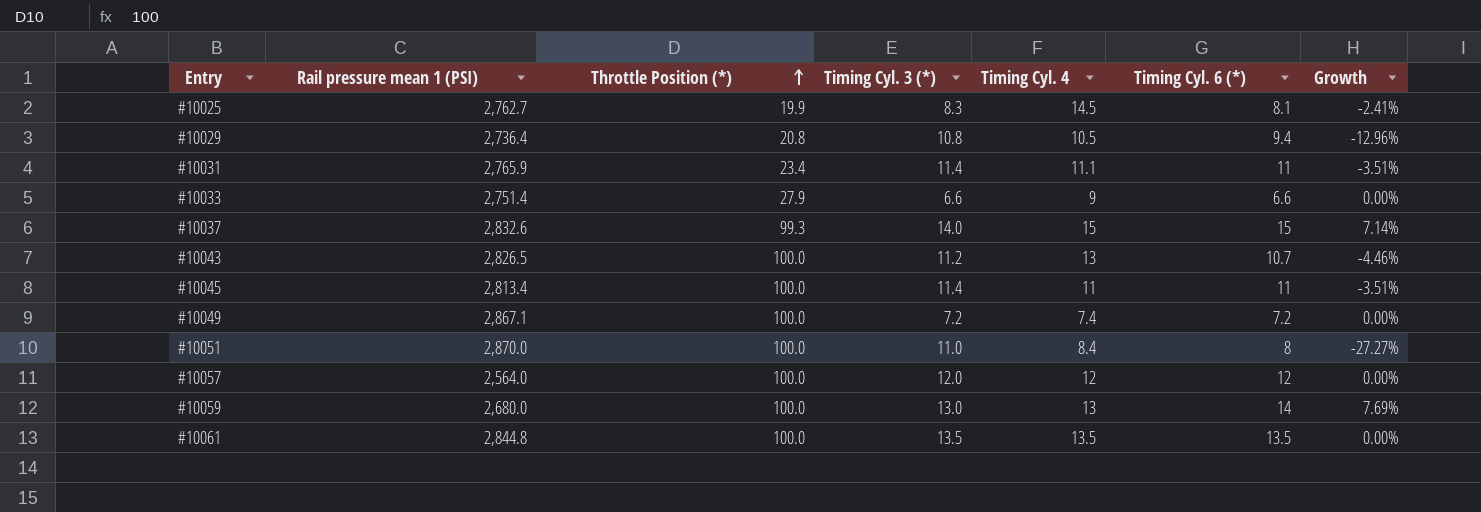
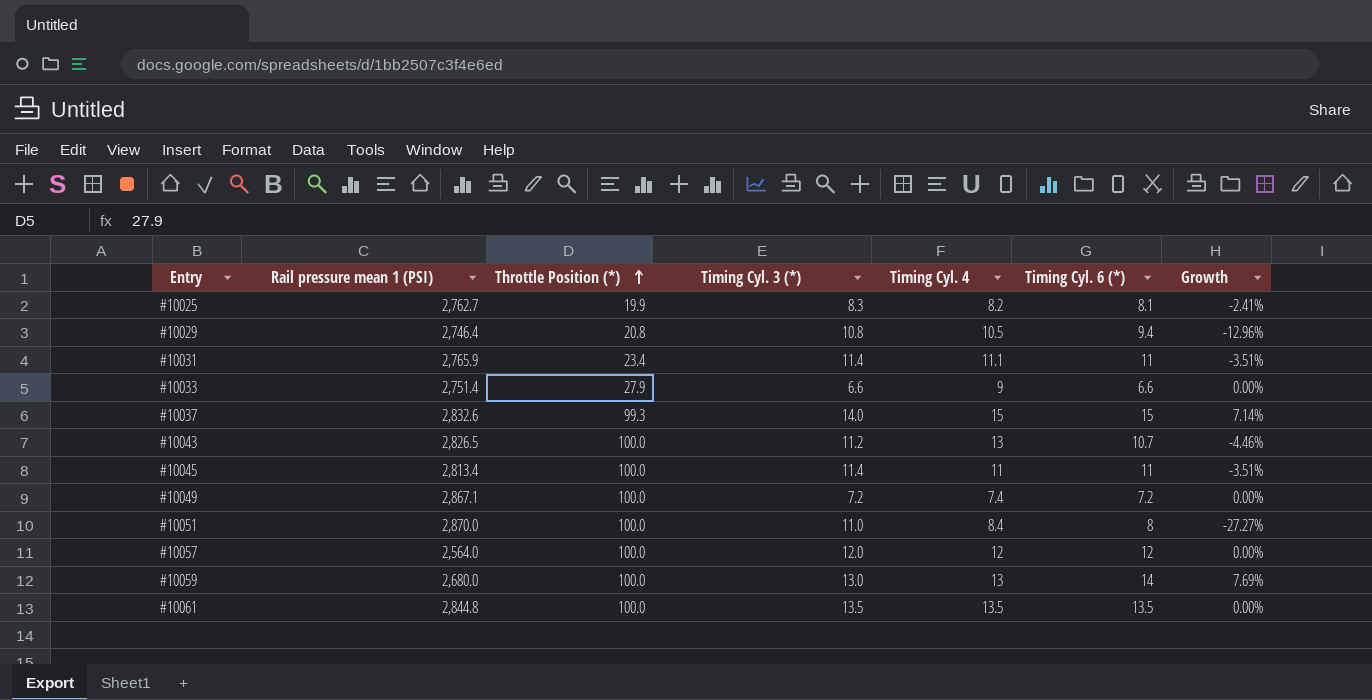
#10025 | Timing Cyl. 4: 14.5 -> 8.2
#10029 | Rail pressure mean 1 (PSI): 2,736.4 -> 2,746.4

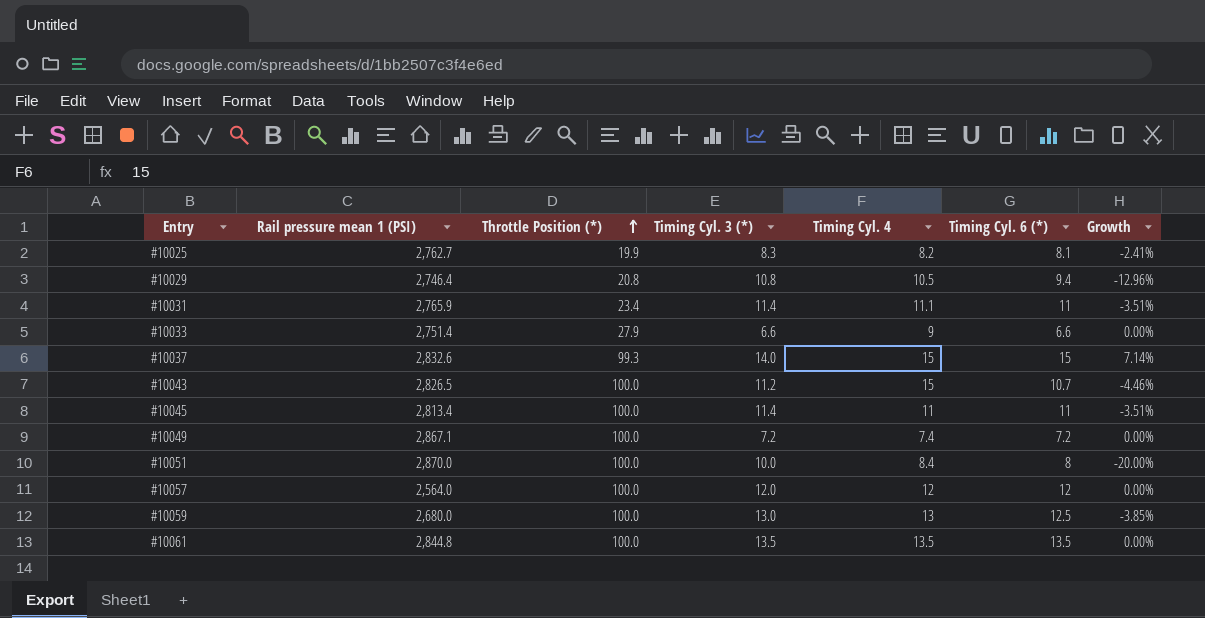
#10043 | Timing Cyl. 4: 13 -> 15
#10051 | Timing Cyl. 3 (*): 11.0 -> 10.0
#10051 | Growth: -27.27% -> -20.00%
#10059 | Timing Cyl. 6 (*): 14 -> 12.5
#10059 | Growth: 7.69% -> -3.85%

